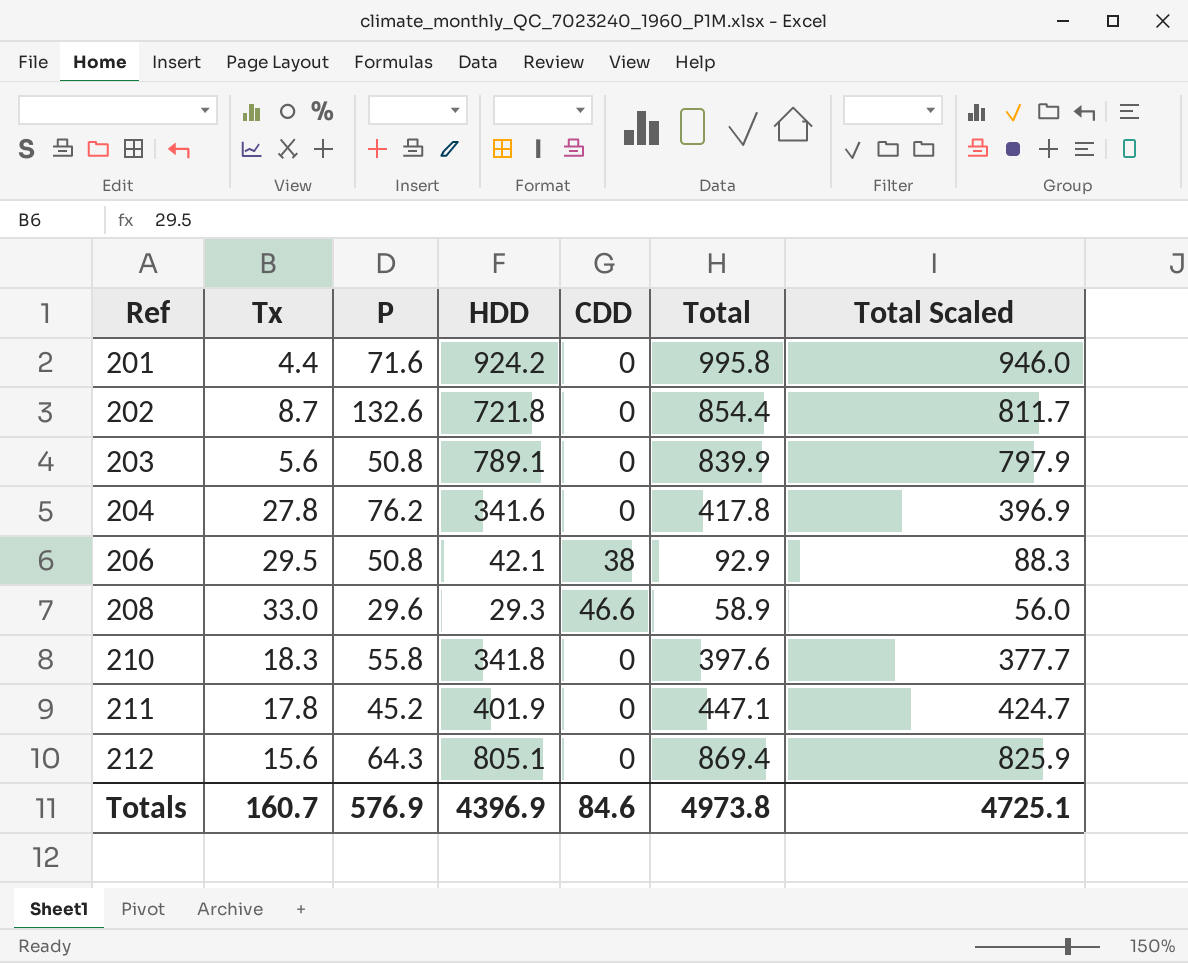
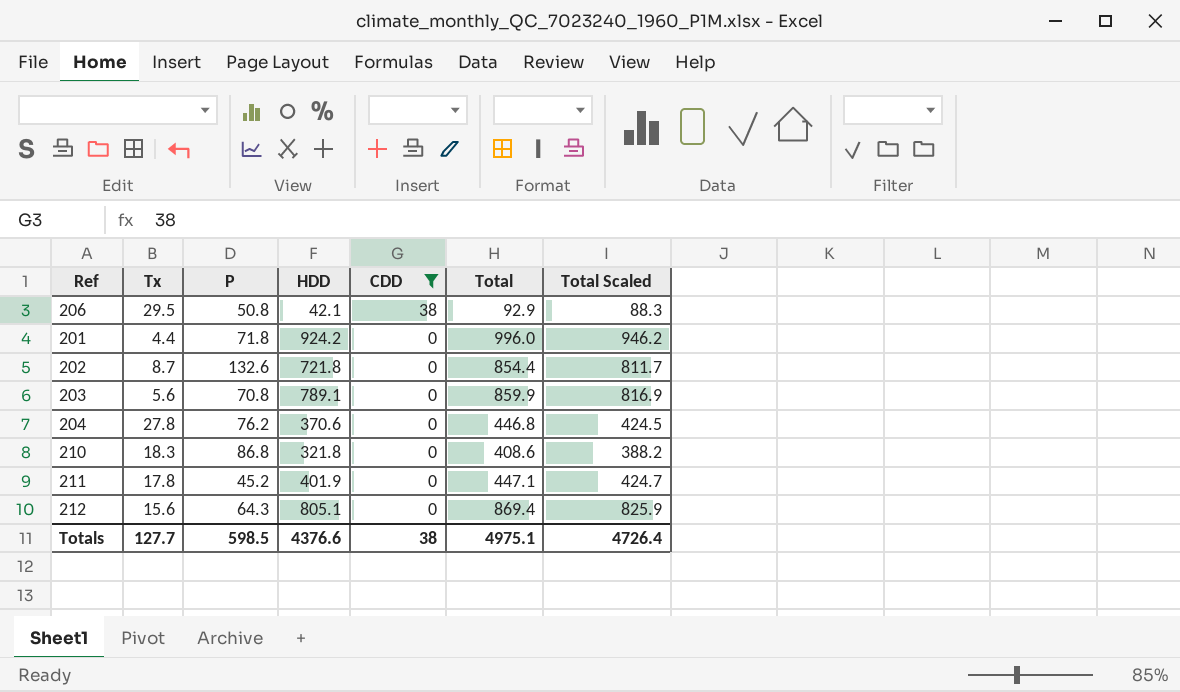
filter: none -> CDD != 46.6
row order: Ref ascending -> CDD descending
201 | P: 71.6 -> 71.8
201 | Total: 995.8 -> 996.0
201 | Total Scaled: 946.0 -> 946.2
203 | P: 50.8 -> 70.8
203 | Total: 839.9 -> 859.9
203 | Total Scaled: 797.9 -> 816.9
204 | HDD: 341.6 -> 370.6
204 | Total: 417.8 -> 446.8
204 | Total Scaled: 396.9 -> 424.5
210 | P: 55.8 -> 86.8
210 | HDD: 341.8 -> 321.8
210 | Total: 397.6 -> 408.6
210 | Total Scaled: 377.7 -> 388.2
Totals | Tx: 160.7 -> 127.7
Totals | P: 576.9 -> 598.5
Totals | HDD: 4396.9 -> 4376.6
Totals | CDD: 84.6 -> 38
Totals | Total: 4973.8 -> 4975.1
Totals | Total Scaled: 4725.1 -> 4726.4

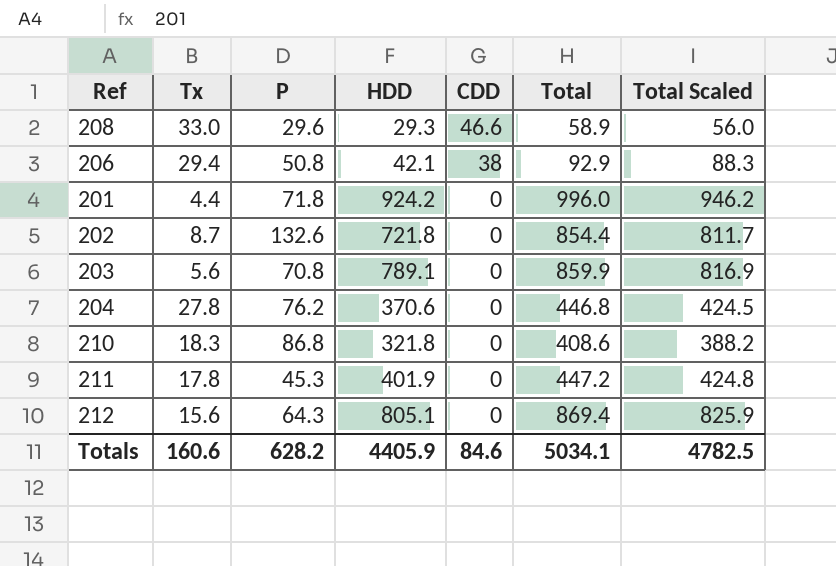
filter: CDD != 46.6 -> none
206 | Tx: 29.5 -> 29.4
211 | P: 45.2 -> 45.3
211 | Total: 447.1 -> 447.2
211 | Total Scaled: 424.7 -> 424.8
Totals | Tx: 127.7 -> 160.6
Totals | P: 598.5 -> 628.2
Totals | HDD: 4376.6 -> 4405.9
Totals | CDD: 38 -> 84.6
Totals | Total: 4975.1 -> 5034.1
Totals | Total Scaled: 4726.4 -> 4782.5

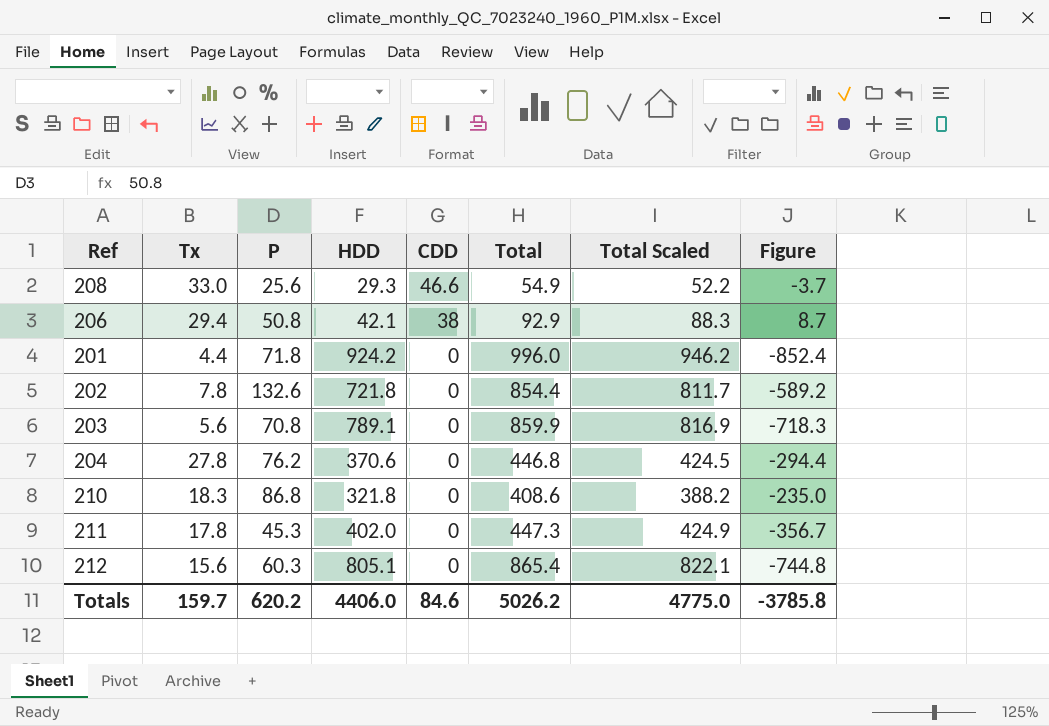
column Figure | formula: none -> [P] - [HDD]
208 | P: 29.6 -> 25.6
208 | Total: 58.9 -> 54.9
208 | Total Scaled: 56.0 -> 52.2
202 | Tx: 8.7 -> 7.8
211 | HDD: 401.9 -> 402.0
211 | Total: 447.2 -> 447.3
211 | Total Scaled: 424.8 -> 424.9
212 | P: 64.3 -> 60.3
212 | Total: 869.4 -> 865.4
212 | Total Scaled: 825.9 -> 822.1
Totals | Tx: 160.6 -> 159.7
Totals | P: 628.2 -> 620.2
Totals | HDD: 4405.9 -> 4406.0
Totals | Total: 5034.1 -> 5026.2
Totals | Total Scaled: 4782.5 -> 4775.0

